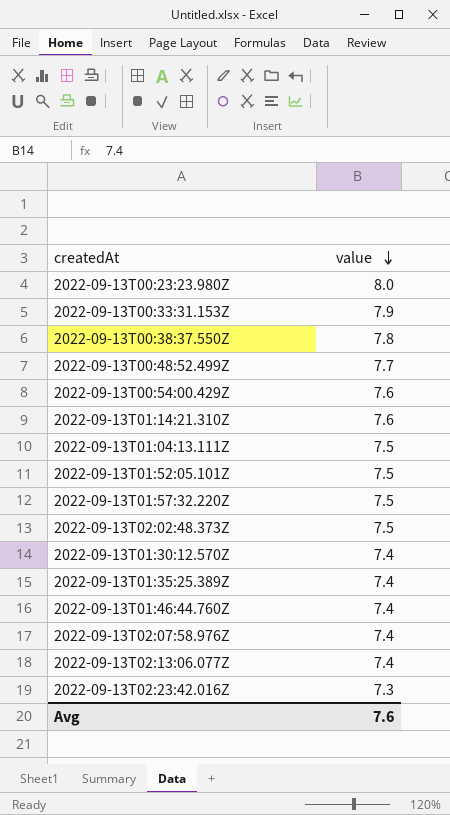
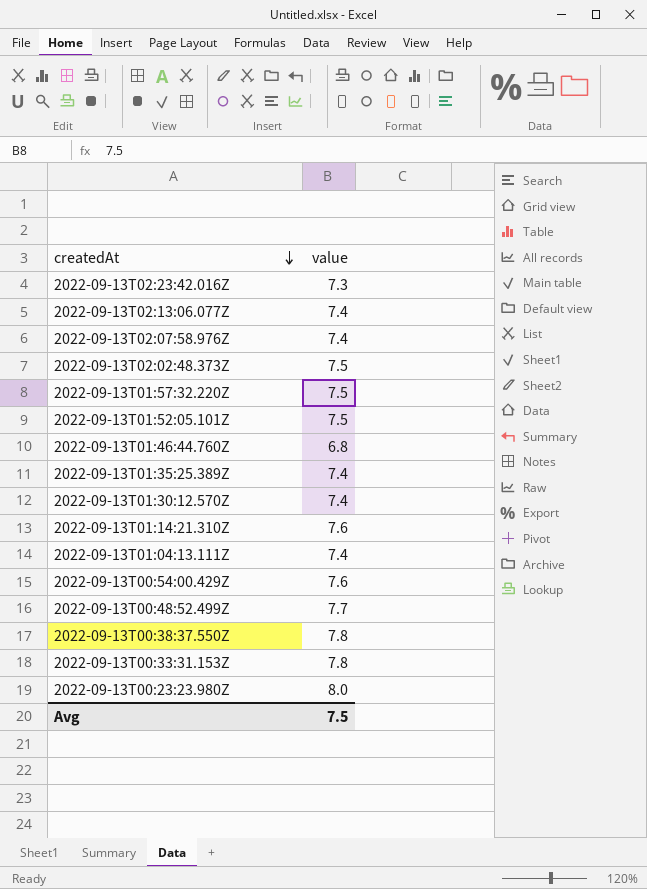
row order: value descending -> createdAt descending
2022-09-13T01:46:44.760Z | value: 7.4 -> 6.8
2022-09-13T01:04:13.111Z | value: 7.5 -> 7.4
2022-09-13T00:33:31.153Z | value: 7.9 -> 7.8
Avg | value: 7.6 -> 7.5

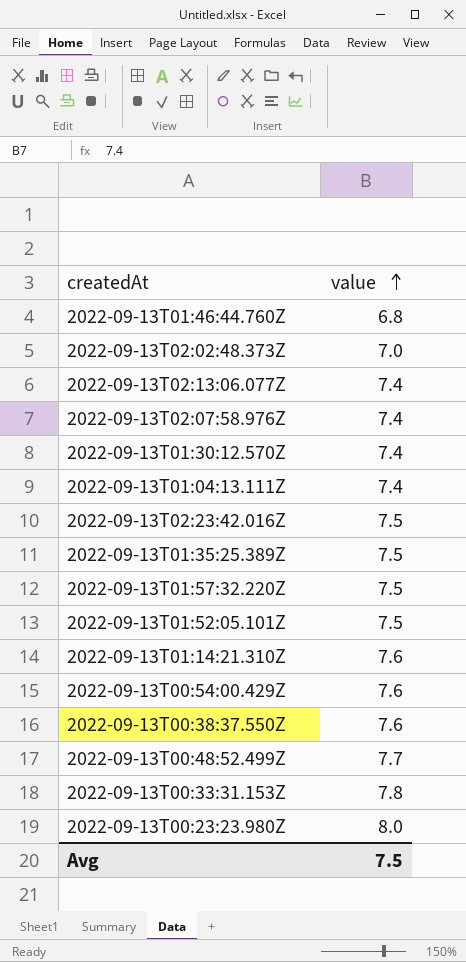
row order: createdAt descending -> value ascending
2022-09-13T02:02:48.373Z | value: 7.5 -> 7.0
2022-09-13T02:23:42.016Z | value: 7.3 -> 7.5
2022-09-13T01:35:25.389Z | value: 7.4 -> 7.5
2022-09-13T00:38:37.550Z | value: 7.8 -> 7.6

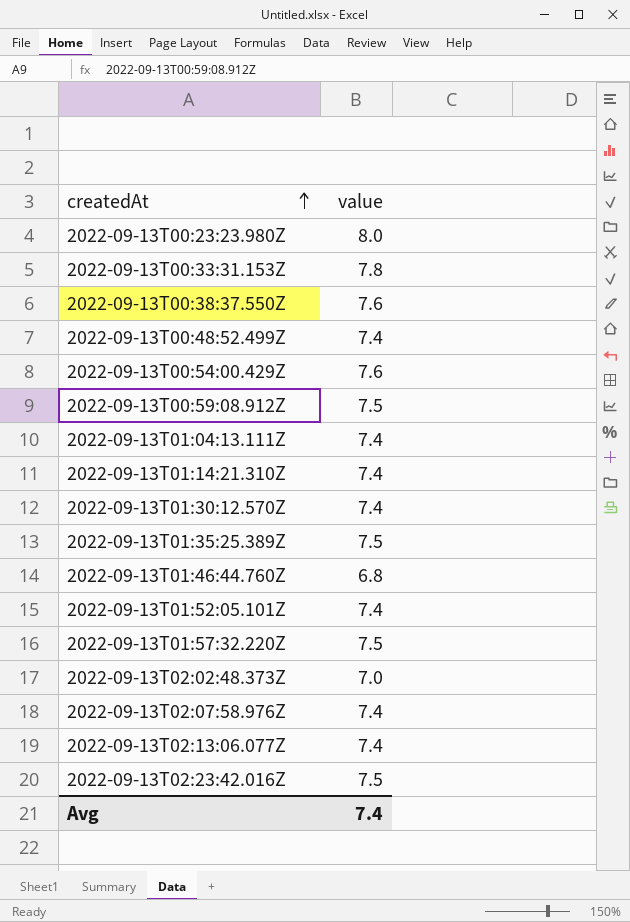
row order: value ascending -> createdAt ascending
2022-09-13T00:48:52.499Z | value: 7.7 -> 7.4
row 2022-09-13T00:59:08.912Z: none -> 7.5
2022-09-13T01:14:21.310Z | value: 7.6 -> 7.4
2022-09-13T01:52:05.101Z | value: 7.5 -> 7.4
Avg | value: 7.5 -> 7.4

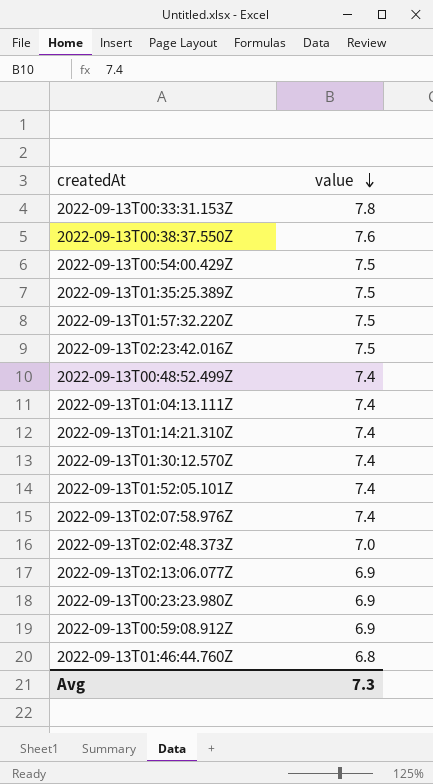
row order: createdAt ascending -> value descending
2022-09-13T00:54:00.429Z | value: 7.6 -> 7.5
2022-09-13T02:13:06.077Z | value: 7.4 -> 6.9
2022-09-13T00:23:23.980Z | value: 8.0 -> 6.9
2022-09-13T00:59:08.912Z | value: 7.5 -> 6.9
Avg | value: 7.4 -> 7.3

